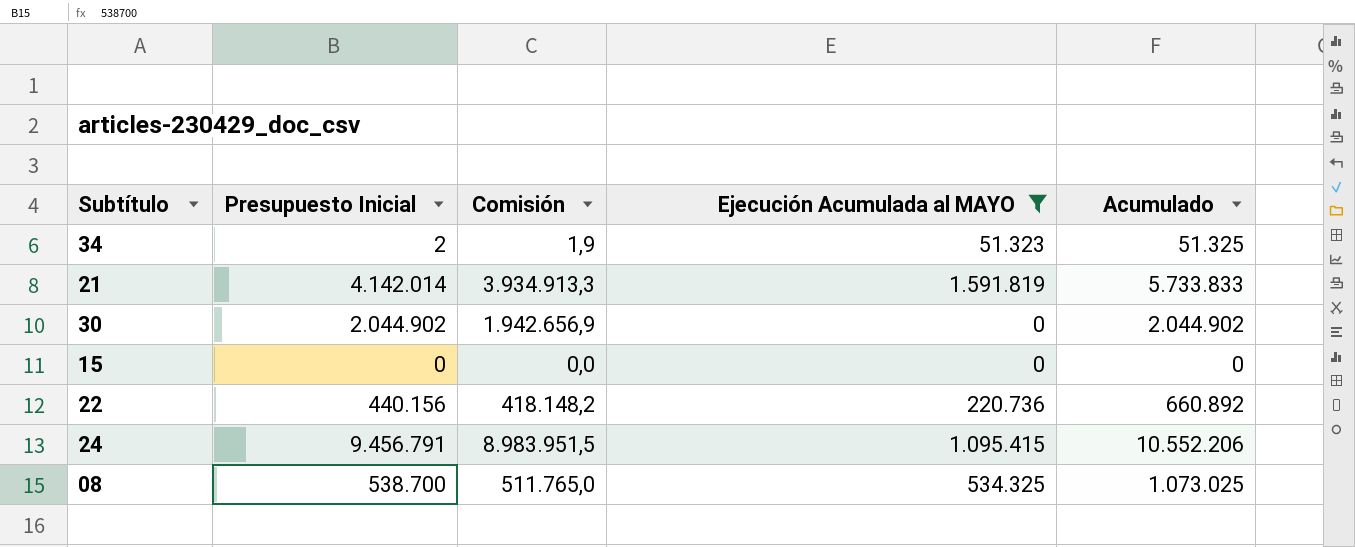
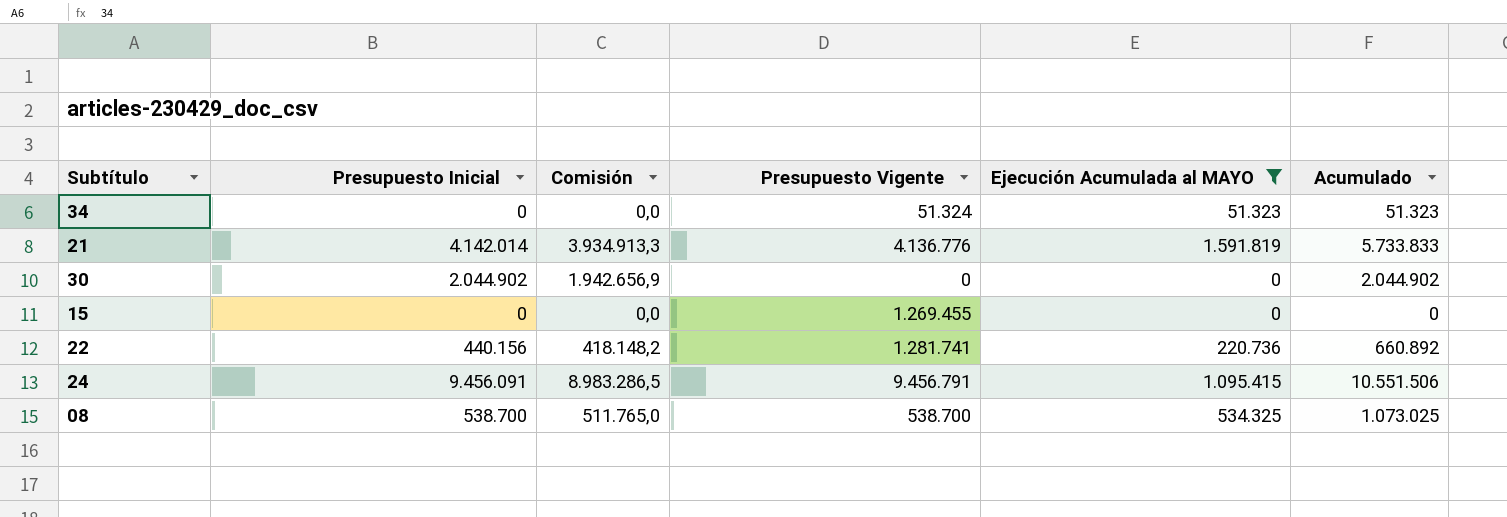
column Presupuesto Vigente | position: none -> 4
34 | Presupuesto Inicial: 2 -> 0
34 | Comisión: 1,9 -> 0,0
34 | Acumulado: 51.325 -> 51.323
24 | Presupuesto Inicial: 9.456.791 -> 9.456.091
24 | Comisión: 8.983.951,5 -> 8.983.286,5
24 | Acumulado: 10.552.206 -> 10.551.506

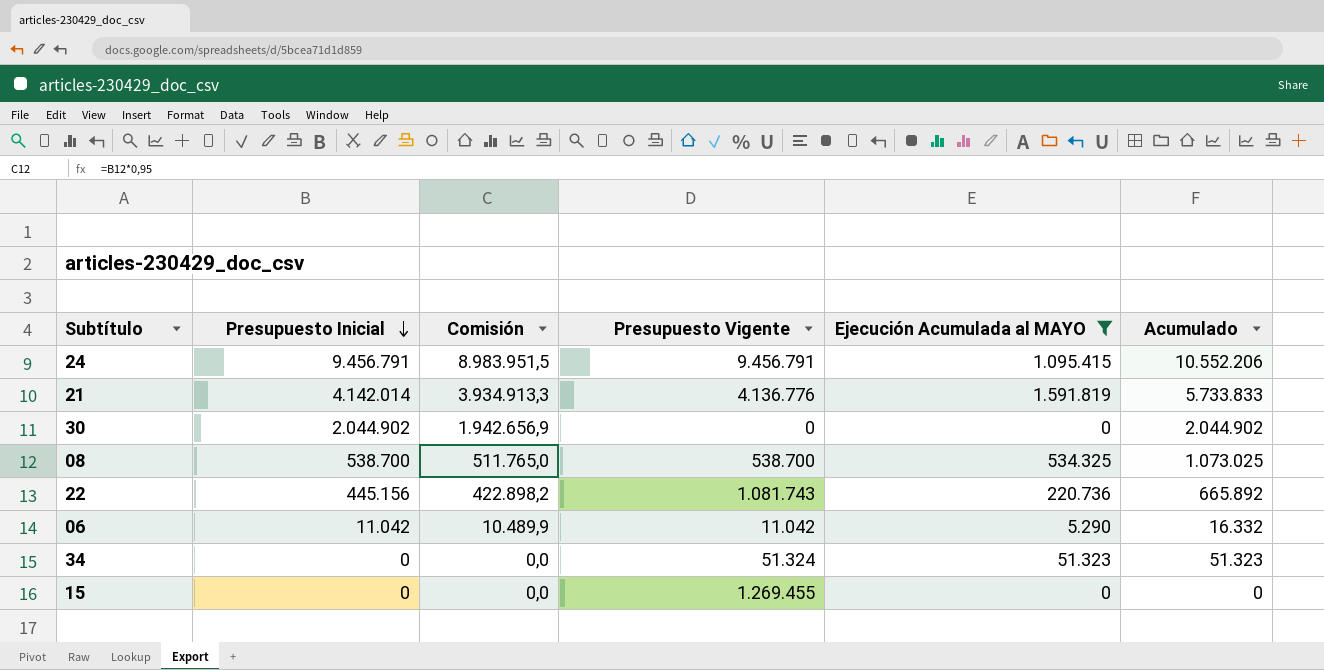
row order: none -> Presupuesto Inicial descending
24 | Presupuesto Inicial: 9.456.091 -> 9.456.791
24 | Comisión: 8.983.286,5 -> 8.983.951,5
24 | Acumulado: 10.551.506 -> 10.552.206
22 | Presupuesto Inicial: 440.156 -> 445.156
22 | Comisión: 418.148,2 -> 422.898,2
22 | Presupuesto Vigente: 1.281.741 -> 1.081.743
22 | Acumulado: 660.892 -> 665.892
row 06: none -> 11.042 | 10.489,9 | 11.042 | 5.290 | 16.332

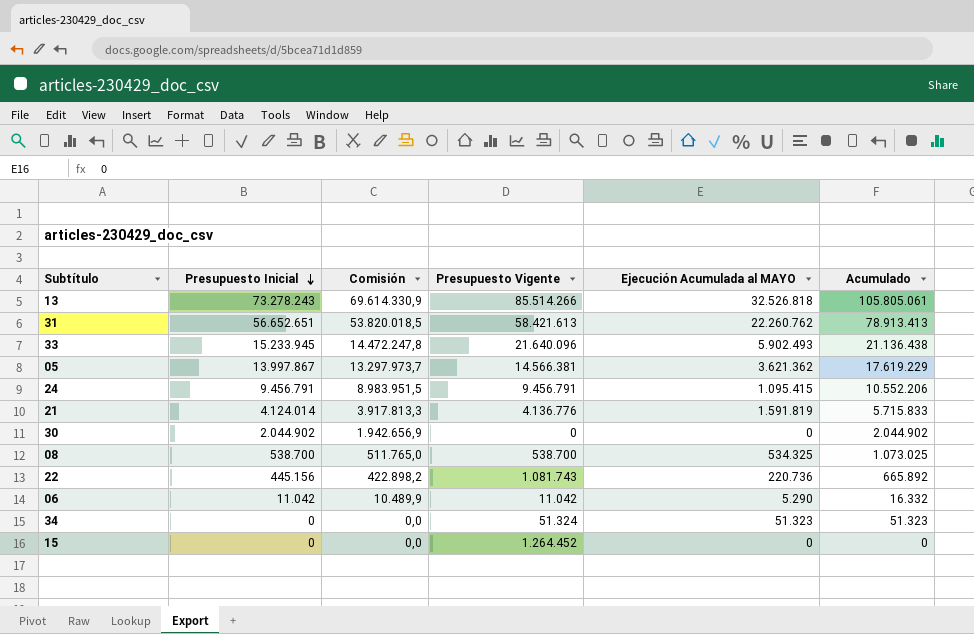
filter: Ejecución Acumulada al MAYO <= 1.591.819 -> none
21 | Presupuesto Inicial: 4.142.014 -> 4.124.014
21 | Comisión: 3.934.913,3 -> 3.917.813,3
21 | Acumulado: 5.733.833 -> 5.715.833
15 | Presupuesto Vigente: 1.269.455 -> 1.264.452

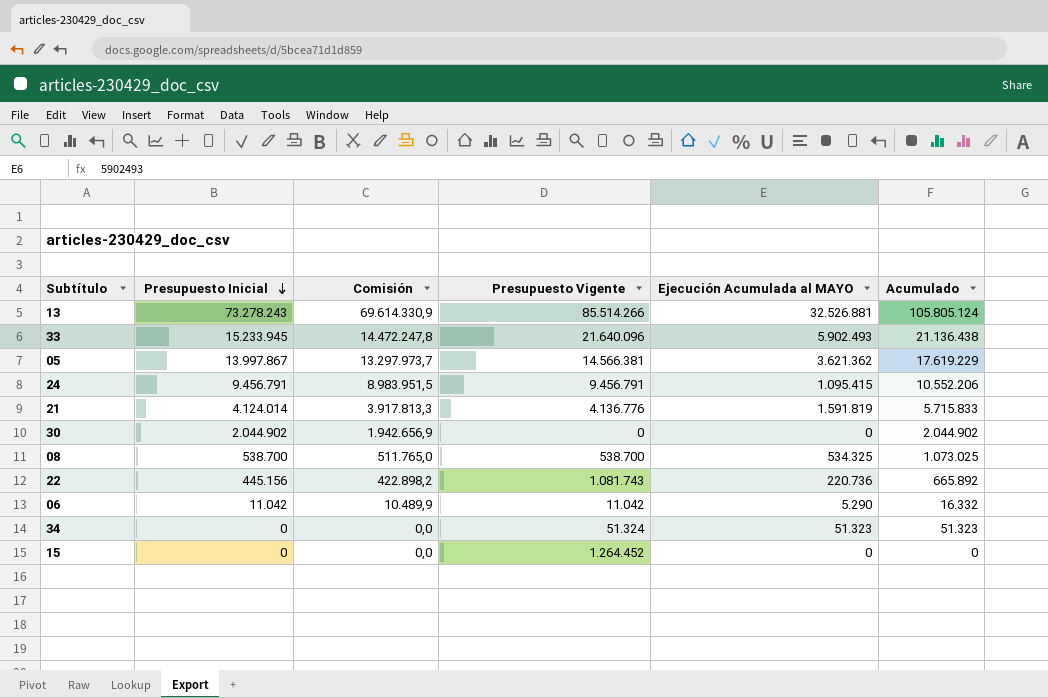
row 31: 56.652.651 | 53.820.018,5 | 58.421.613 | 22.260.762 | 78.913.413 -> none
13 | Ejecución Acumulada al MAYO: 32.526.818 -> 32.526.881
13 | Acumulado: 105.805.061 -> 105.805.124

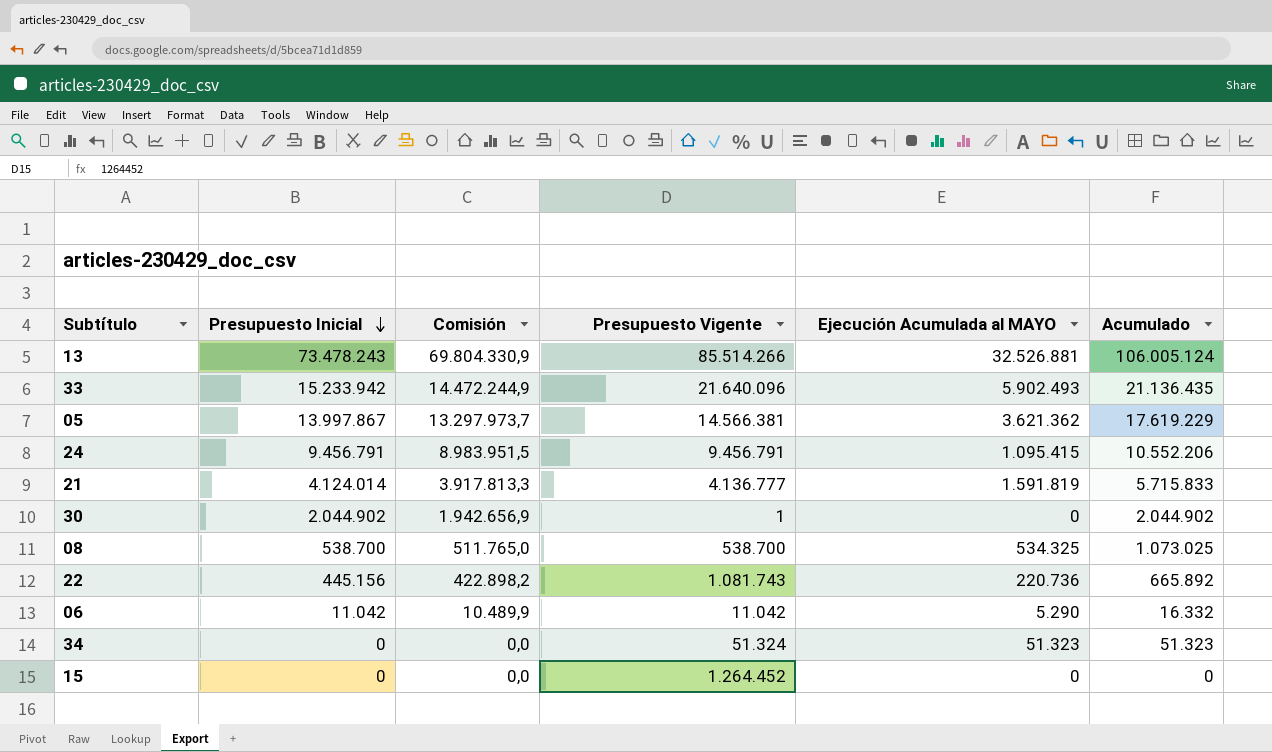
13 | Presupuesto Inicial: 73.278.243 -> 73.478.243
13 | Comisión: 69.614.330,9 -> 69.804.330,9
13 | Acumulado: 105.805.124 -> 106.005.124
33 | Presupuesto Inicial: 15.233.945 -> 15.233.942
33 | Comisión: 14.472.247,8 -> 14.472.244,9
33 | Acumulado: 21.136.438 -> 21.136.435
21 | Presupuesto Vigente: 4.136.776 -> 4.136.777
30 | Presupuesto Vigente: 0 -> 1

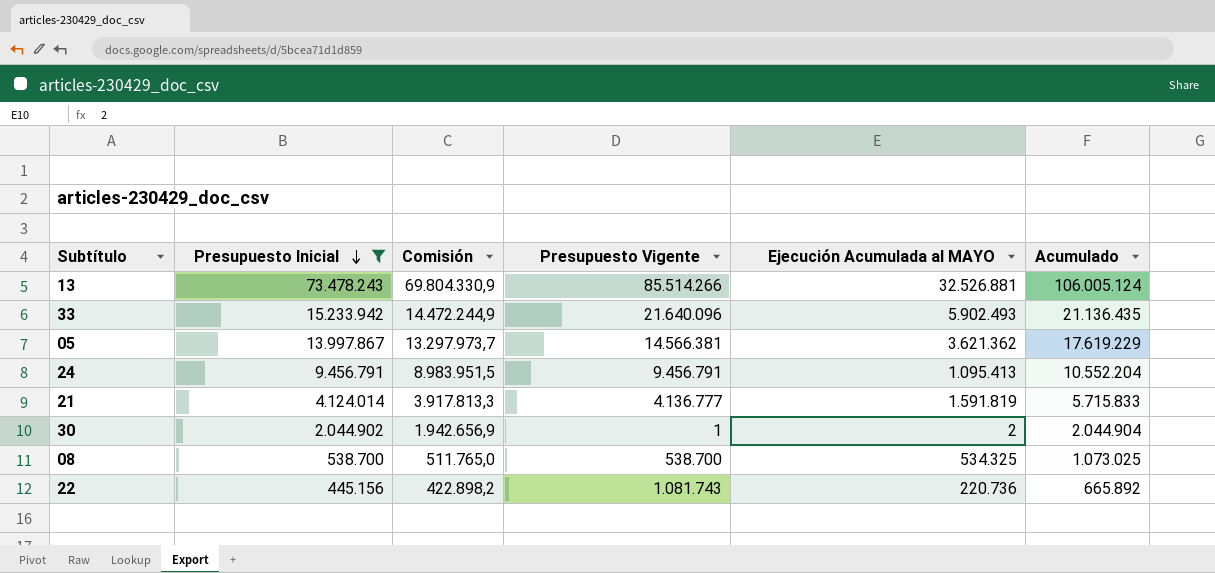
filter: none -> Presupuesto Inicial >= 445.156
24 | Ejecución Acumulada al MAYO: 1.095.415 -> 1.095.413
24 | Acumulado: 10.552.206 -> 10.552.204
30 | Ejecución Acumulada al MAYO: 0 -> 2
30 | Acumulado: 2.044.902 -> 2.044.904

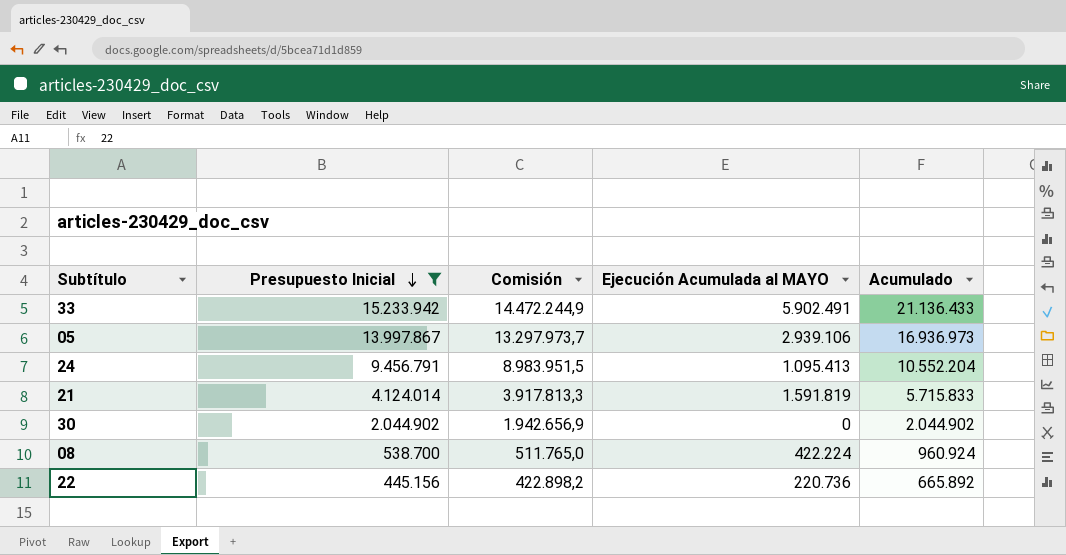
column Presupuesto Vigente | position: 4 -> none
row 13: 73.478.243 | 69.804.330,9 | 85.514.266 | 32.526.881 | 106.005.124 -> none
33 | Ejecución Acumulada al MAYO: 5.902.493 -> 5.902.491
33 | Acumulado: 21.136.435 -> 21.136.433
05 | Ejecución Acumulada al MAYO: 3.621.362 -> 2.939.106
05 | Acumulado: 17.619.229 -> 16.936.973
30 | Ejecución Acumulada al MAYO: 2 -> 0
30 | Acumulado: 2.044.904 -> 2.044.902
08 | Ejecución Acumulada al MAYO: 534.325 -> 422.224
08 | Acumulado: 1.073.025 -> 960.924

